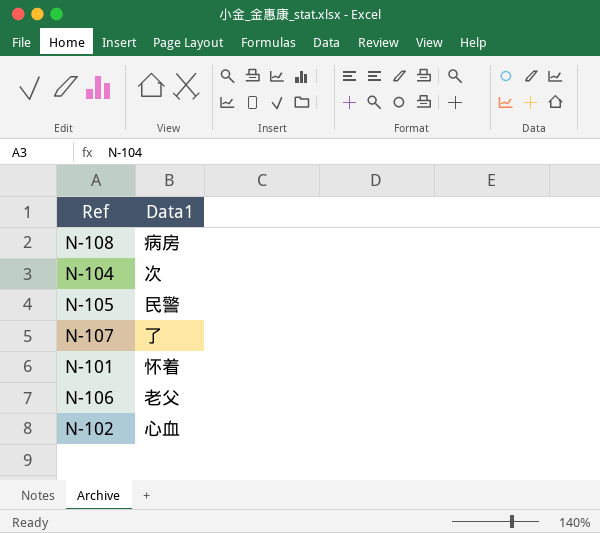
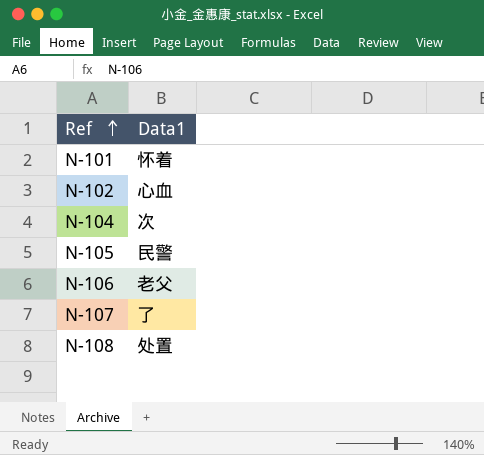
row order: none -> Ref ascending
N-108 | Data1: 病房 -> 处置

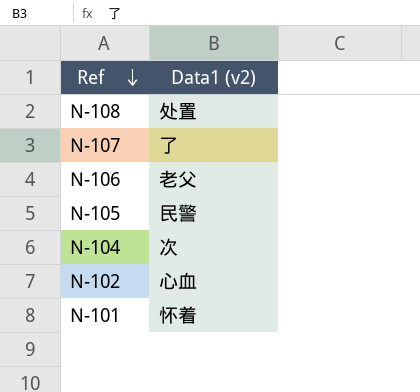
row order: Ref ascending -> Ref descending
column name: Data1 -> Data1 (v2)

